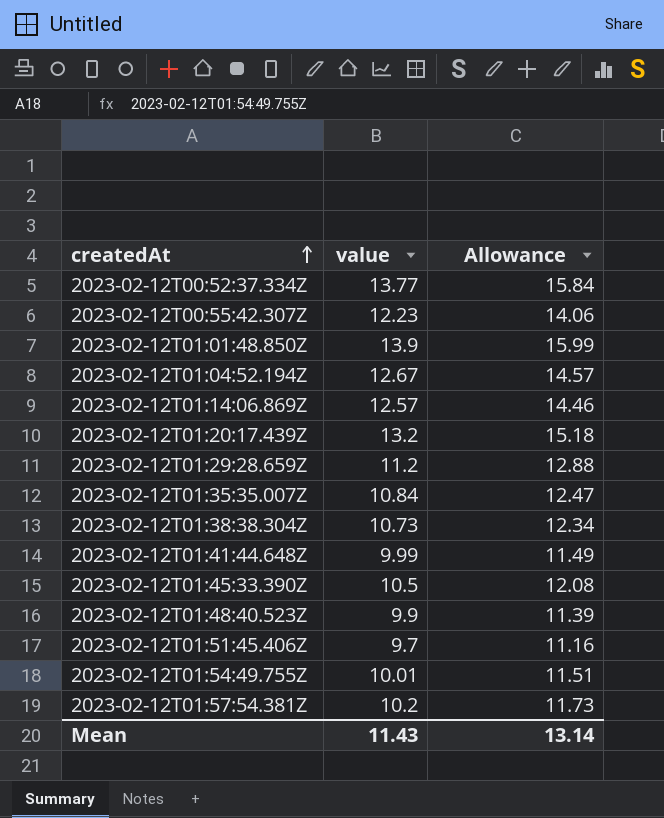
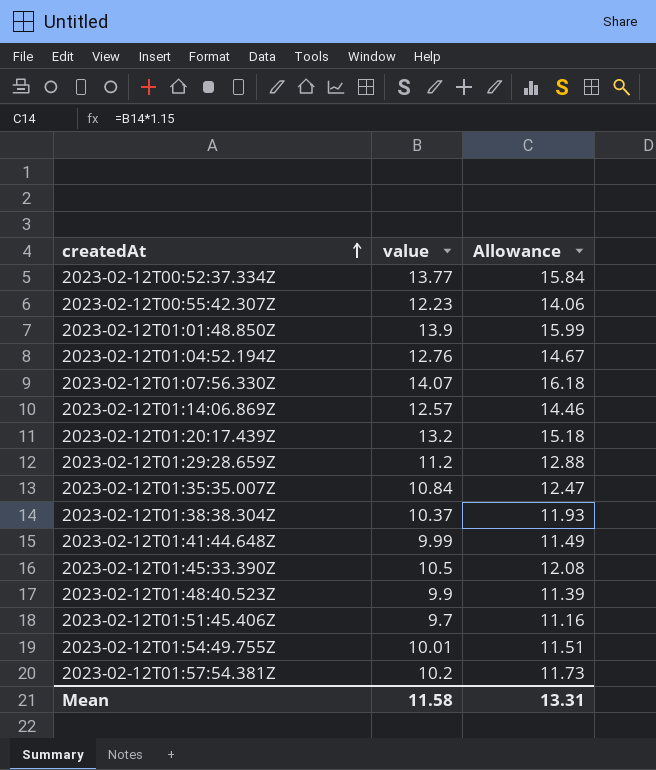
2023-02-12T01:04:52.194Z | value: 12.67 -> 12.76
2023-02-12T01:04:52.194Z | Allowance: 14.57 -> 14.67
row 2023-02-12T01:07:56.330Z: none -> 14.07 | 16.18
2023-02-12T01:38:38.304Z | value: 10.73 -> 10.37
2023-02-12T01:38:38.304Z | Allowance: 12.34 -> 11.93
Mean | value: 11.43 -> 11.58
Mean | Allowance: 13.14 -> 13.31

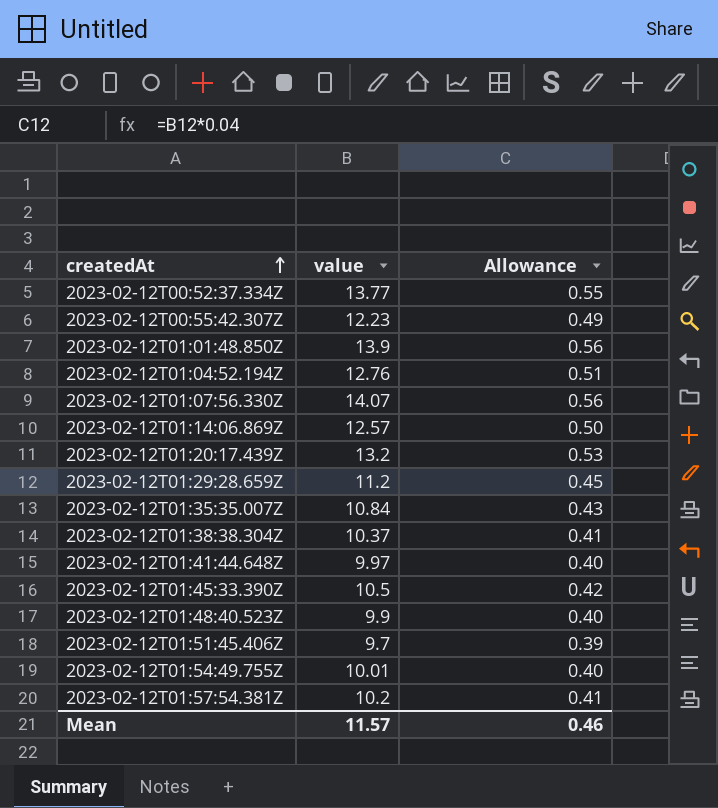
column Allowance | formula: [value] * 1.15 -> [value] * 0.04
2023-02-12T01:41:44.648Z | value: 9.99 -> 9.97
Mean | value: 11.58 -> 11.57
Mean | Allowance: 13.31 -> 0.46

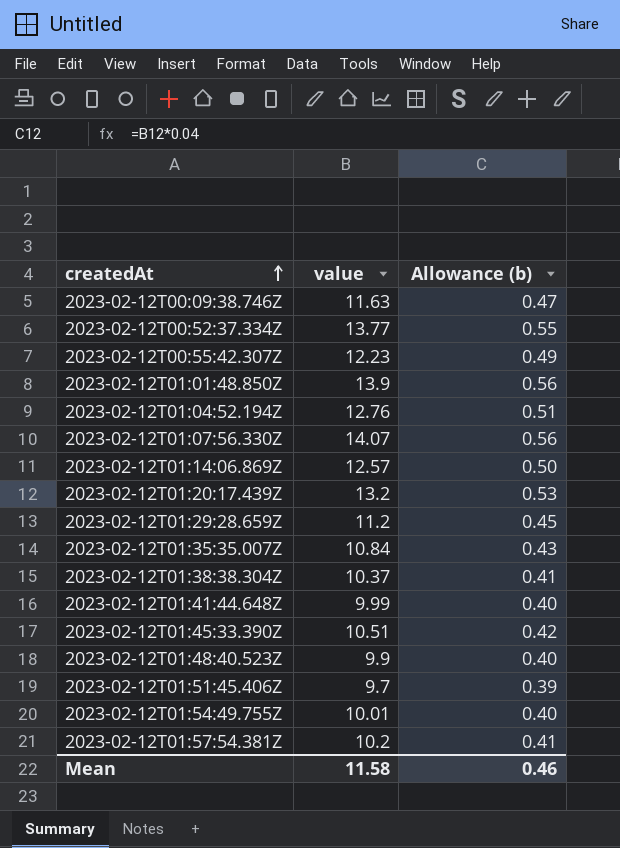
column name: Allowance -> Allowance (b)
row 2023-02-12T00:09:38.746Z: none -> 11.63 | 0.47
2023-02-12T01:41:44.648Z | value: 9.97 -> 9.99
2023-02-12T01:45:33.390Z | value: 10.5 -> 10.51
Mean | value: 11.57 -> 11.58

